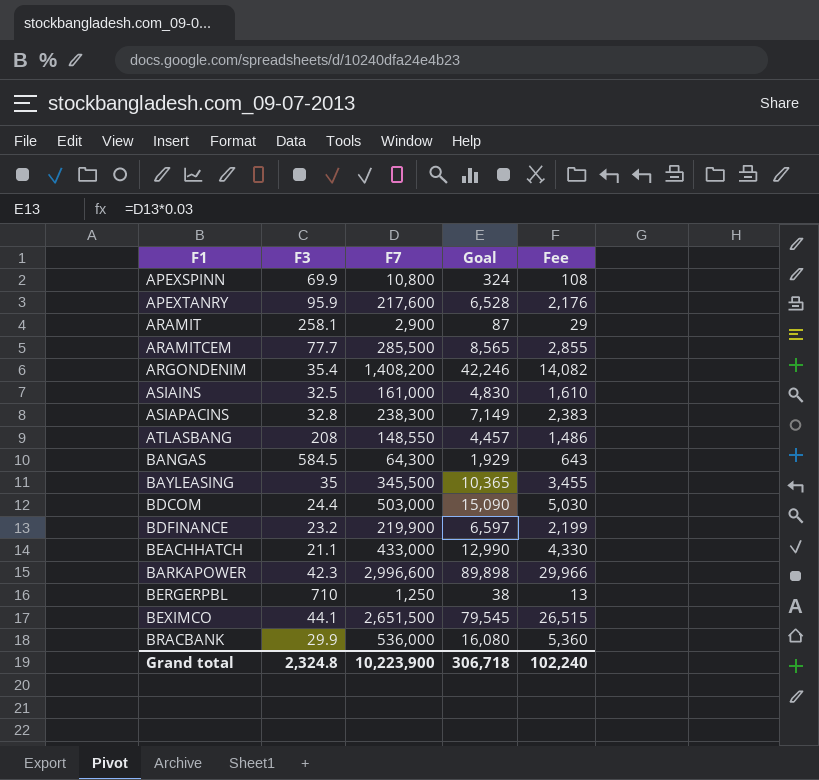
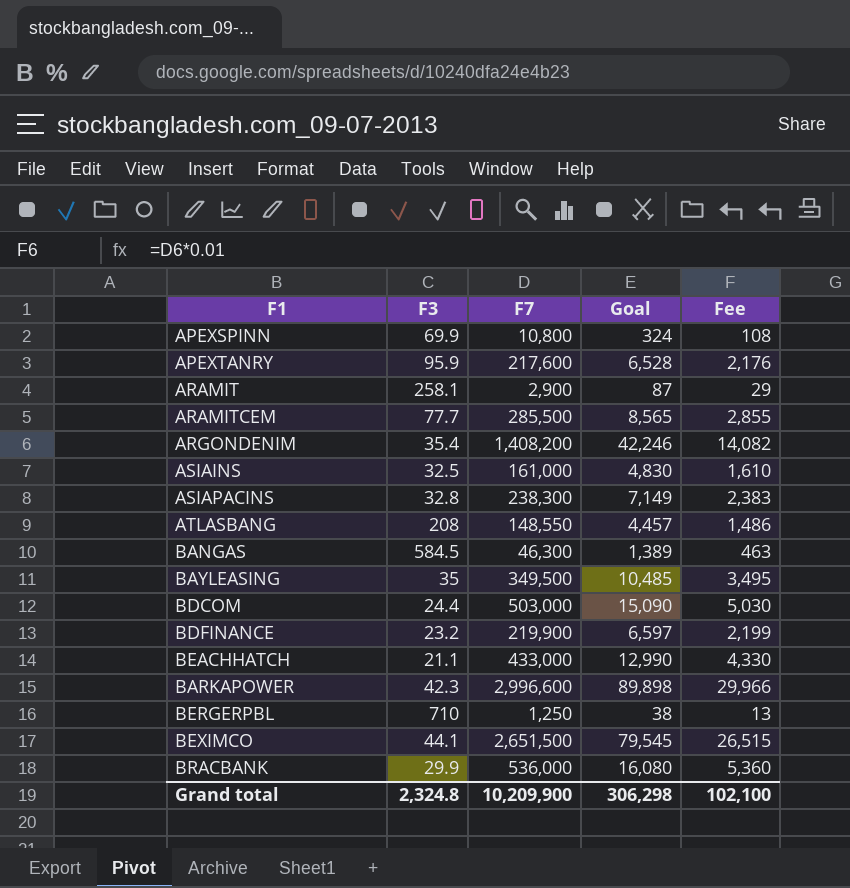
BANGAS | F7: 64,300 -> 46,300
BANGAS | Goal: 1,929 -> 1,389
BANGAS | Fee: 643 -> 463
BAYLEASING | F7: 345,500 -> 349,500
BAYLEASING | Goal: 10,365 -> 10,485
BAYLEASING | Fee: 3,455 -> 3,495
Grand total | F7: 10,223,900 -> 10,209,900
Grand total | Goal: 306,718 -> 306,298
Grand total | Fee: 102,240 -> 102,100

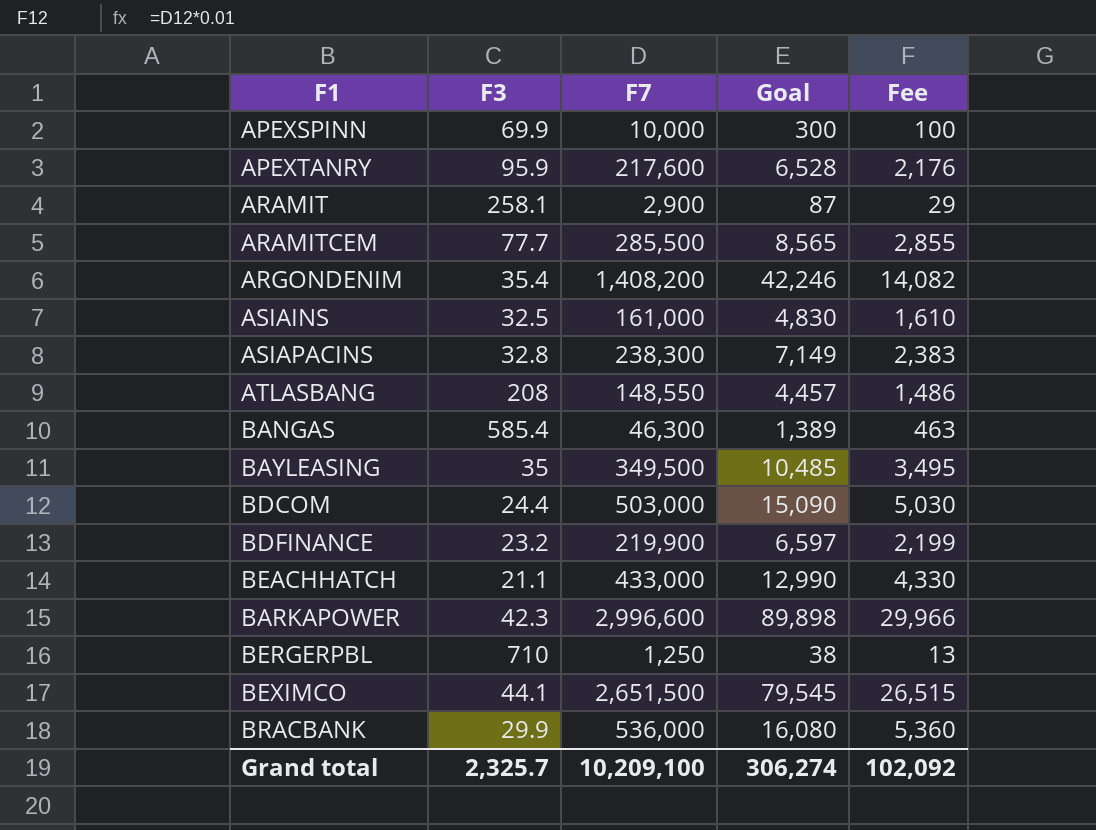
APEXSPINN | F7: 10,800 -> 10,000
APEXSPINN | Goal: 324 -> 300
APEXSPINN | Fee: 108 -> 100
BANGAS | F3: 584.5 -> 585.4
Grand total | F3: 2,324.8 -> 2,325.7
Grand total | F7: 10,209,900 -> 10,209,100
Grand total | Goal: 306,298 -> 306,274
Grand total | Fee: 102,100 -> 102,092

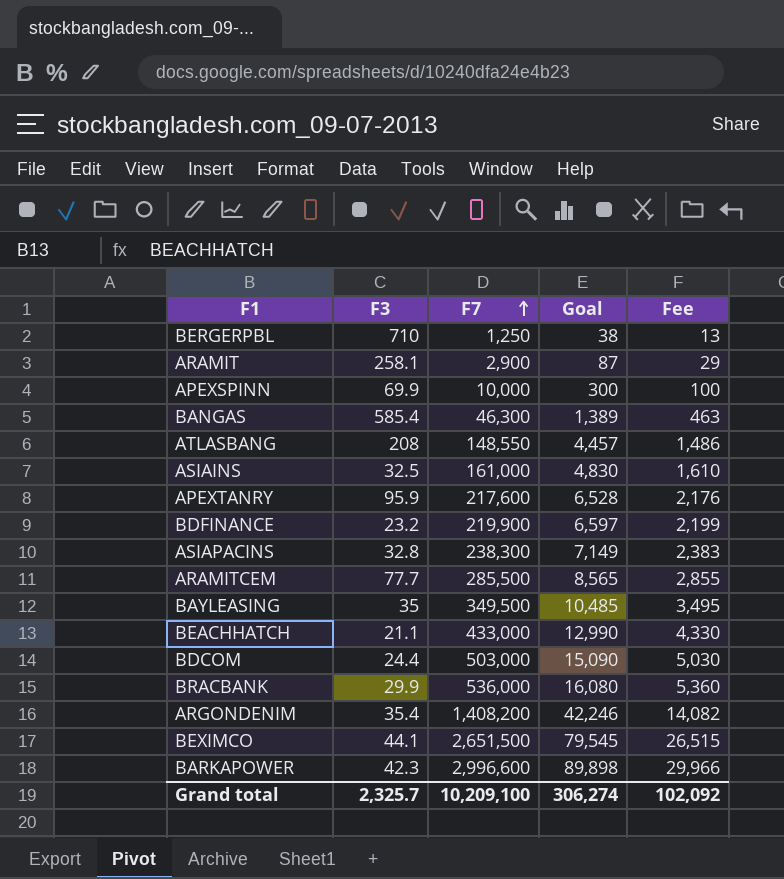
row order: none -> F7 ascending

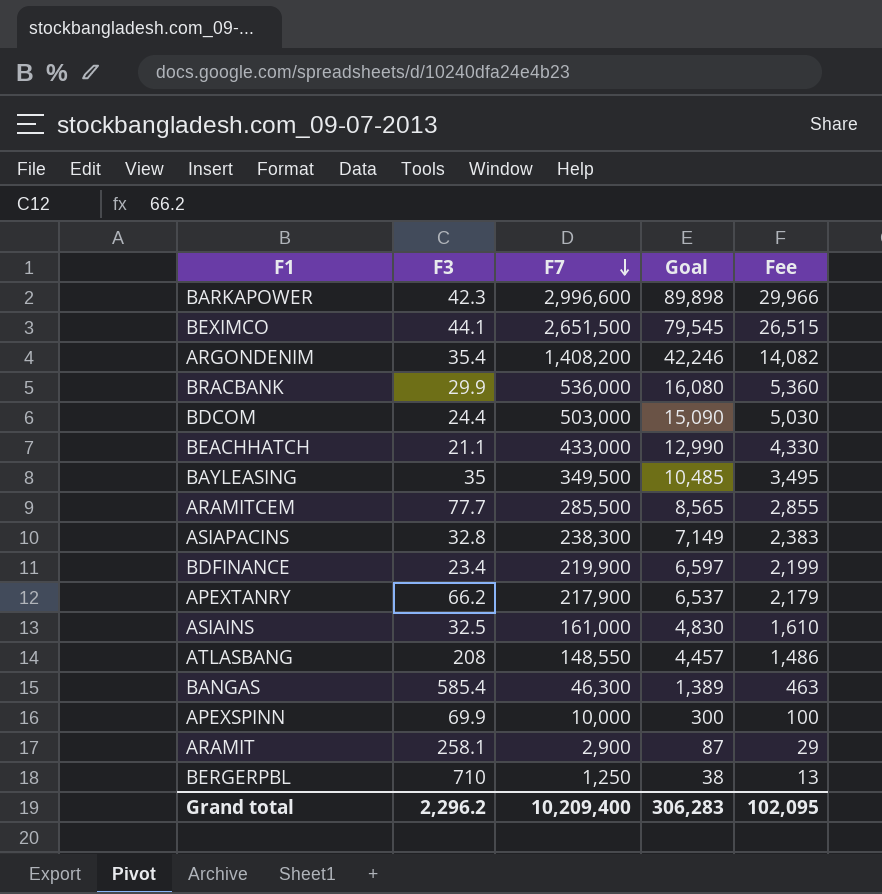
row order: F7 ascending -> F7 descending
BDFINANCE | F3: 23.2 -> 23.4
APEXTANRY | F3: 95.9 -> 66.2
APEXTANRY | F7: 217,600 -> 217,900
APEXTANRY | Goal: 6,528 -> 6,537
APEXTANRY | Fee: 2,176 -> 2,179
Grand total | F3: 2,325.7 -> 2,296.2
Grand total | F7: 10,209,100 -> 10,209,400
Grand total | Goal: 306,274 -> 306,283
Grand total | Fee: 102,092 -> 102,095

